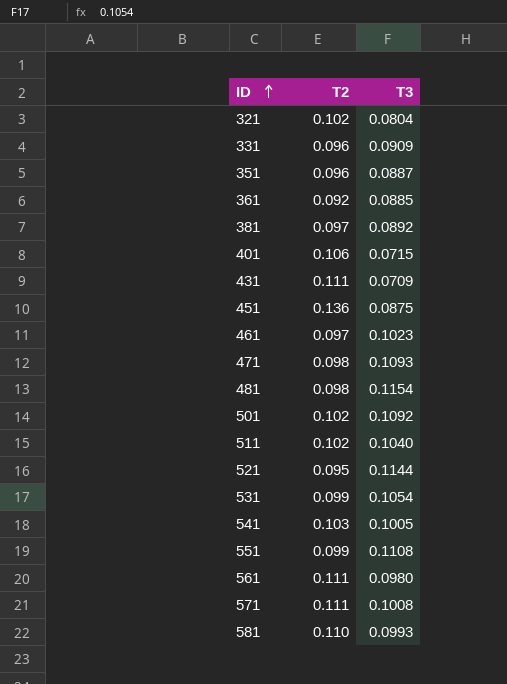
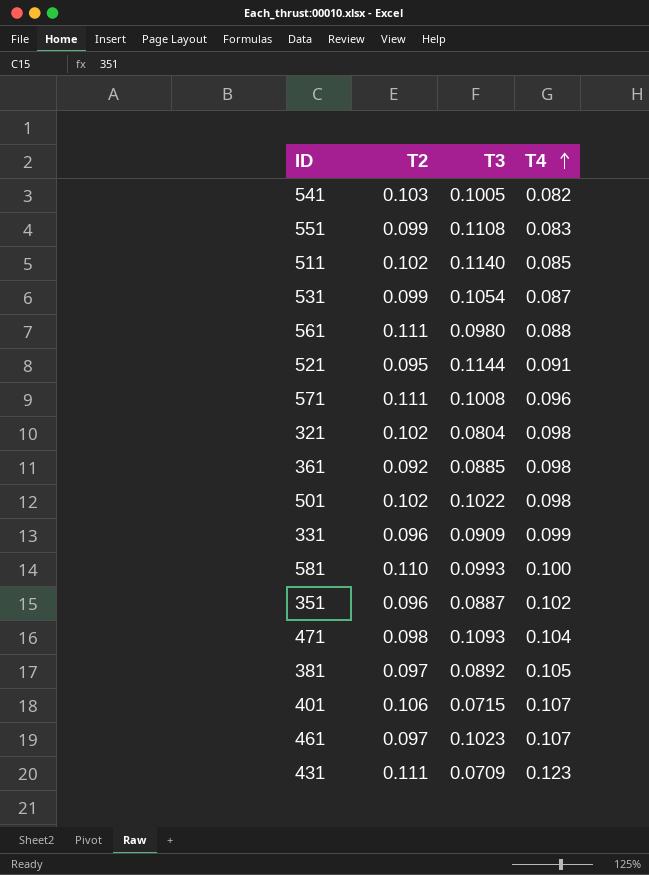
row order: ID ascending -> T4 ascending
column T4 | position: none -> 4
row 451: 0.136 | 0.0875 -> none
row 481: 0.098 | 0.1154 -> none
511 | T3: 0.1040 -> 0.1140
501 | T3: 0.1092 -> 0.1022

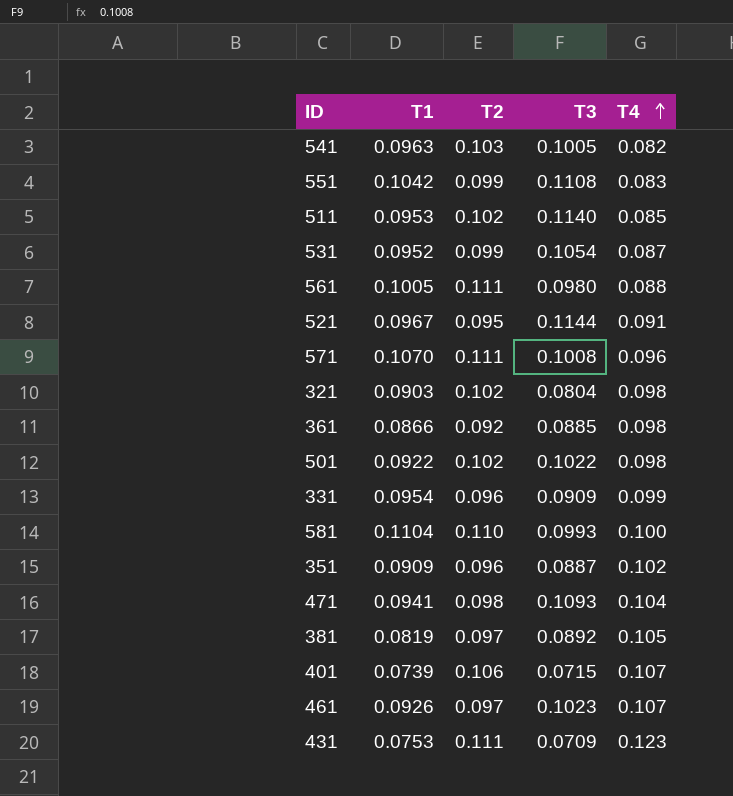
column T1 | position: none -> 2

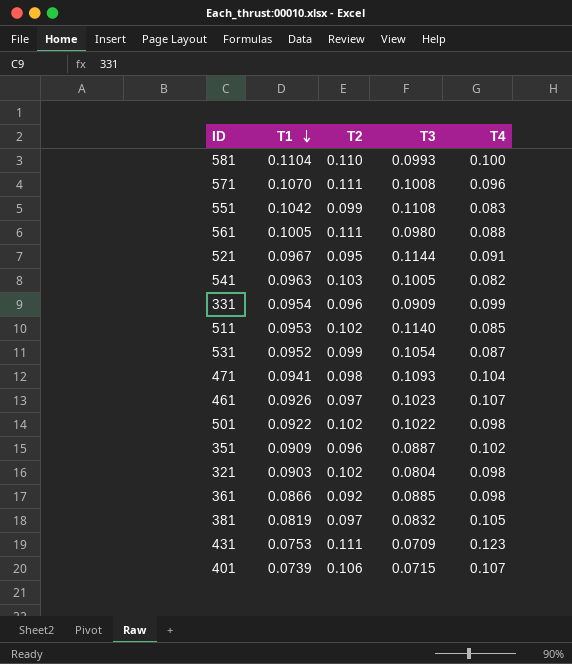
row order: T4 ascending -> T1 descending
381 | T3: 0.0892 -> 0.0832

